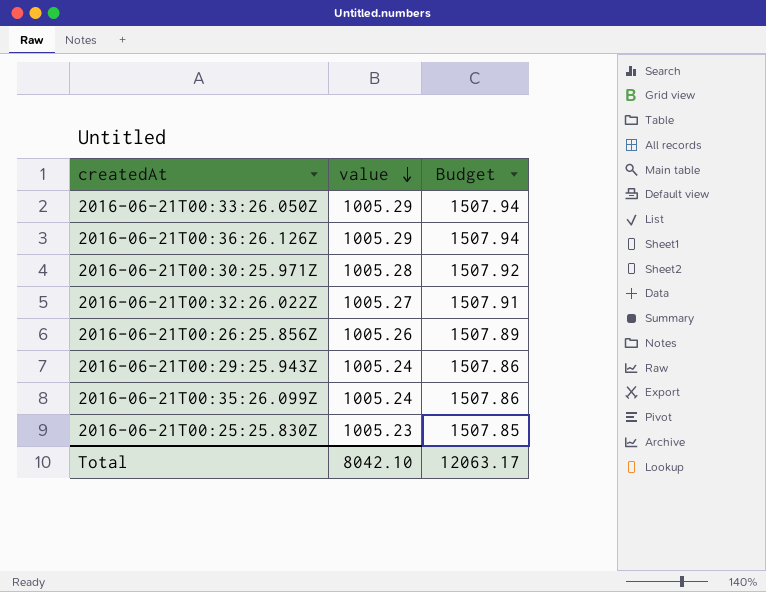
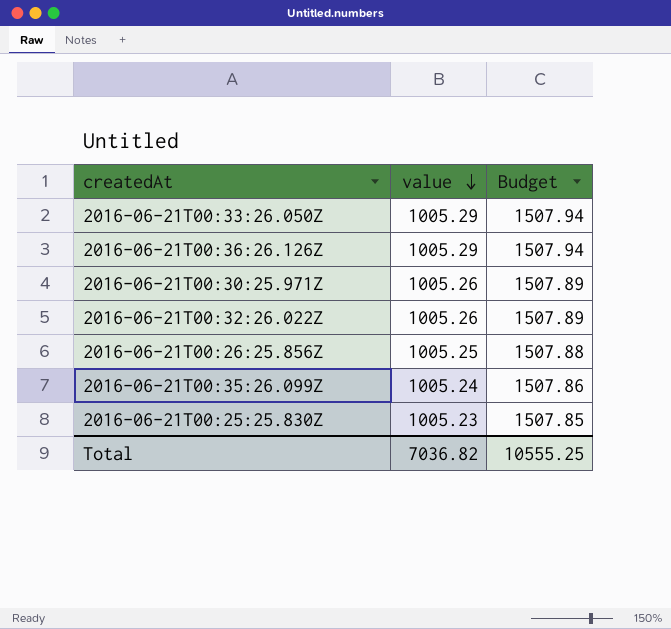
row 2016-06-21T00:29:25.943Z: 1005.24 | 1507.86 -> none
2016-06-21T00:30:25.971Z | value: 1005.28 -> 1005.26
2016-06-21T00:30:25.971Z | Budget: 1507.92 -> 1507.89
2016-06-21T00:32:26.022Z | value: 1005.27 -> 1005.26
2016-06-21T00:32:26.022Z | Budget: 1507.91 -> 1507.89
2016-06-21T00:26:25.856Z | value: 1005.26 -> 1005.25
2016-06-21T00:26:25.856Z | Budget: 1507.89 -> 1507.88
Total | value: 8042.10 -> 7036.82
Total | Budget: 12063.17 -> 10555.25

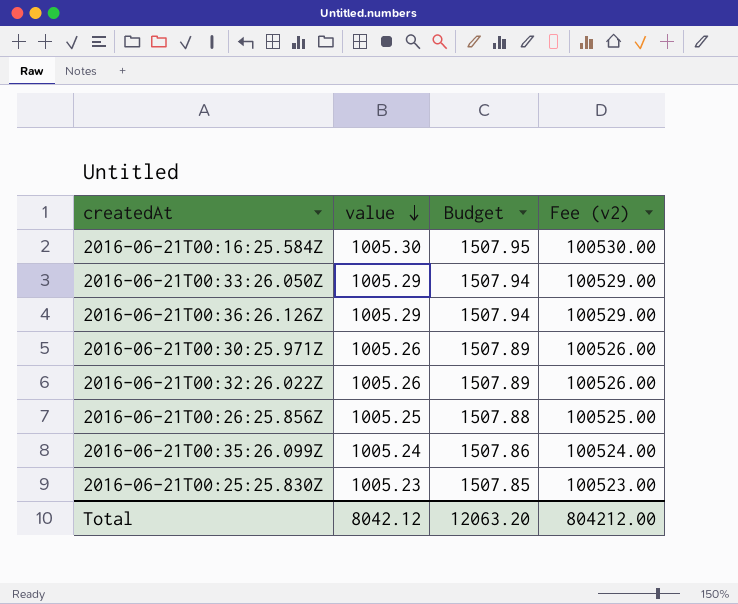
column Fee (v2) | formula: none -> [value] * 100
row 2016-06-21T00:16:25.584Z: none -> 1005.30 | 1507.95 | 100530.00
Total | value: 7036.82 -> 8042.12
Total | Budget: 10555.25 -> 12063.20

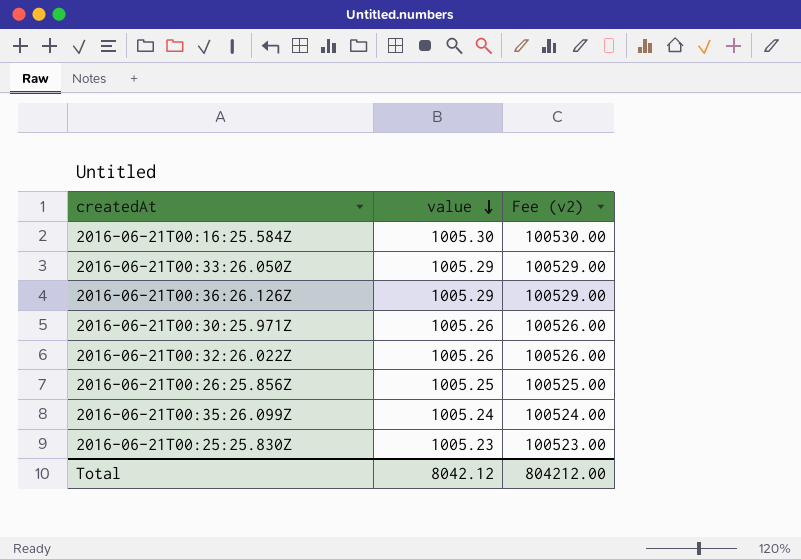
column Budget | formula: [value] * 1.5 -> none

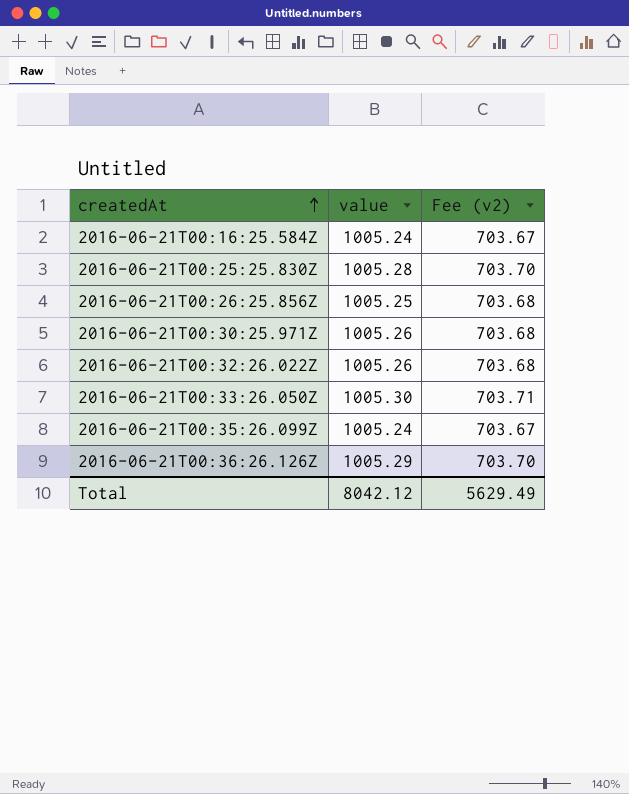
row order: value descending -> createdAt ascending
column Fee (v2) | formula: [value] * 100 -> [value] * 0.7
2016-06-21T00:16:25.584Z | value: 1005.30 -> 1005.24
2016-06-21T00:25:25.830Z | value: 1005.23 -> 1005.28
2016-06-21T00:33:26.050Z | value: 1005.29 -> 1005.30
Total | Fee (v2): 804212.00 -> 5629.49

